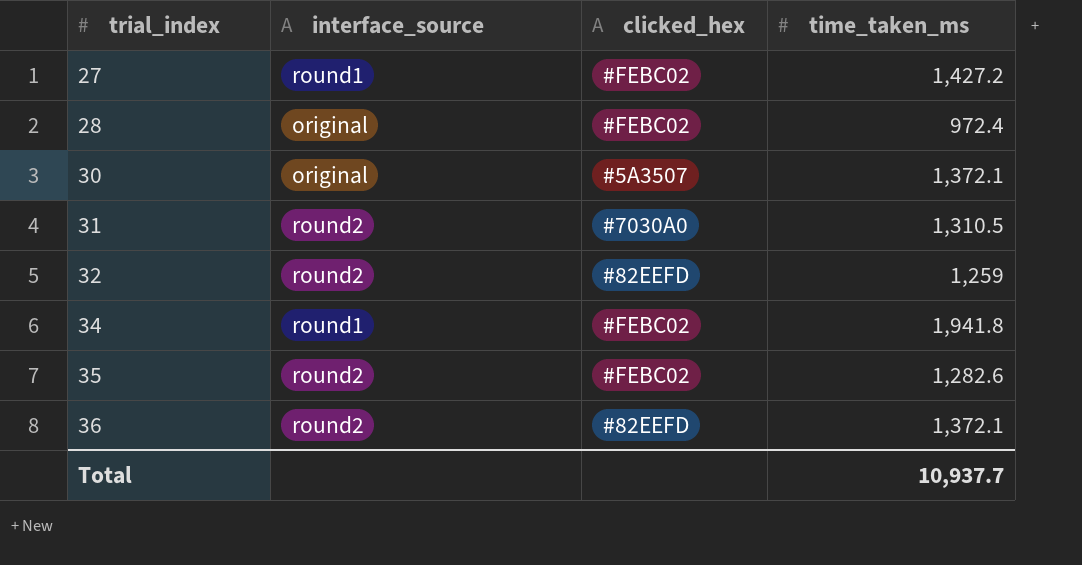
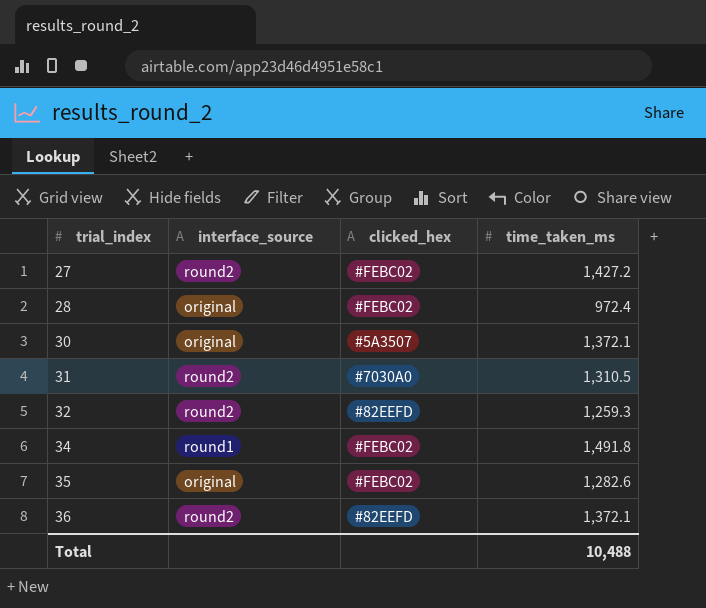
27 | interface_source: round1 -> round2
32 | time_taken_ms: 1,259 -> 1,259.3
34 | time_taken_ms: 1,941.8 -> 1,491.8
35 | interface_source: round2 -> original
Total | time_taken_ms: 10,937.7 -> 10,488

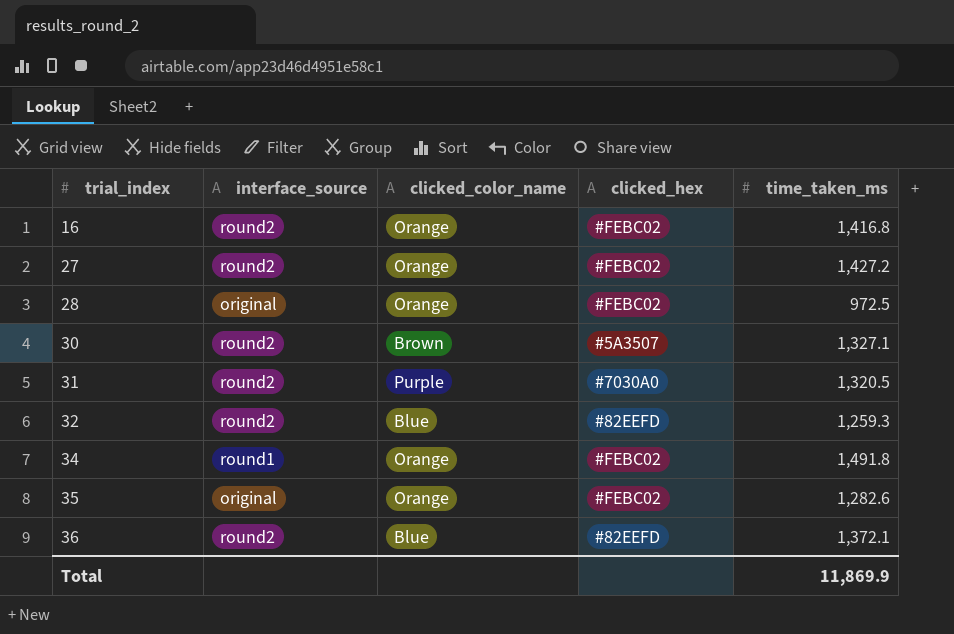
column clicked_color_name | position: none -> 3
row 16: none -> round2 | Orange | #FEBC02 | 1,416.8
28 | time_taken_ms: 972.4 -> 972.5
30 | interface_source: original -> round2
30 | time_taken_ms: 1,372.1 -> 1,327.1
31 | time_taken_ms: 1,310.5 -> 1,320.5
Total | time_taken_ms: 10,488 -> 11,869.9

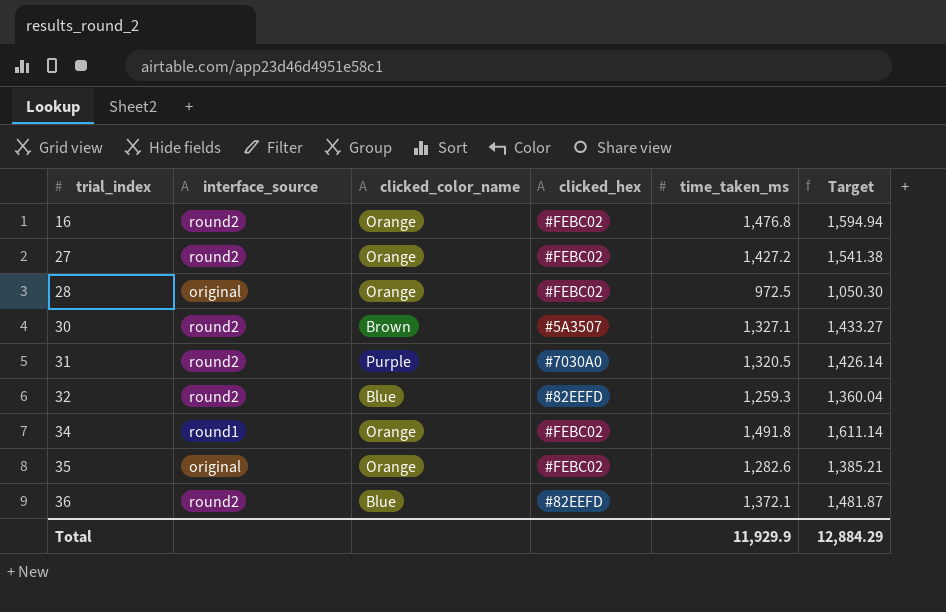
column Target | formula: none -> [time_taken_ms] * 1.08
16 | time_taken_ms: 1,416.8 -> 1,476.8
Total | time_taken_ms: 11,869.9 -> 11,929.9

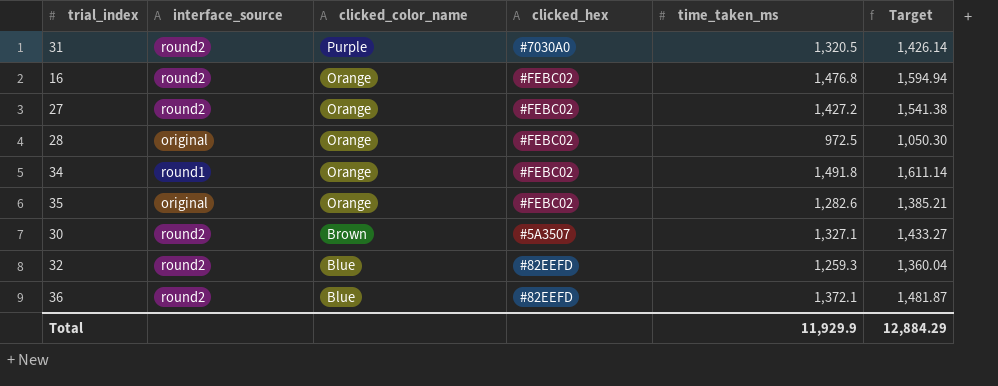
row order: trial_index ascending -> clicked_color_name descending

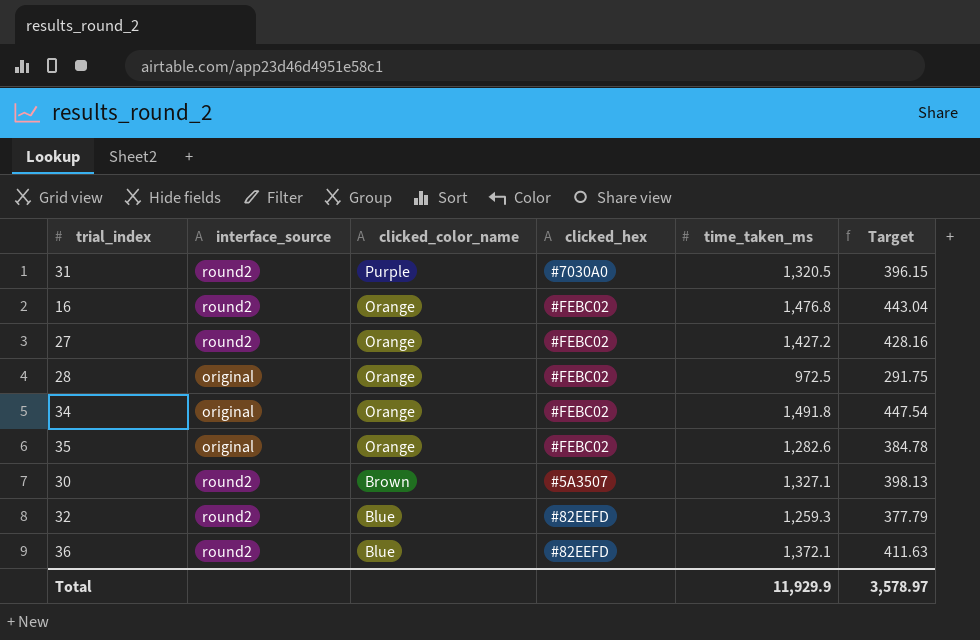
column Target | formula: [time_taken_ms] * 1.08 -> [time_taken_ms] * 0.3
34 | interface_source: round1 -> original
Total | Target: 12,884.29 -> 3,578.97

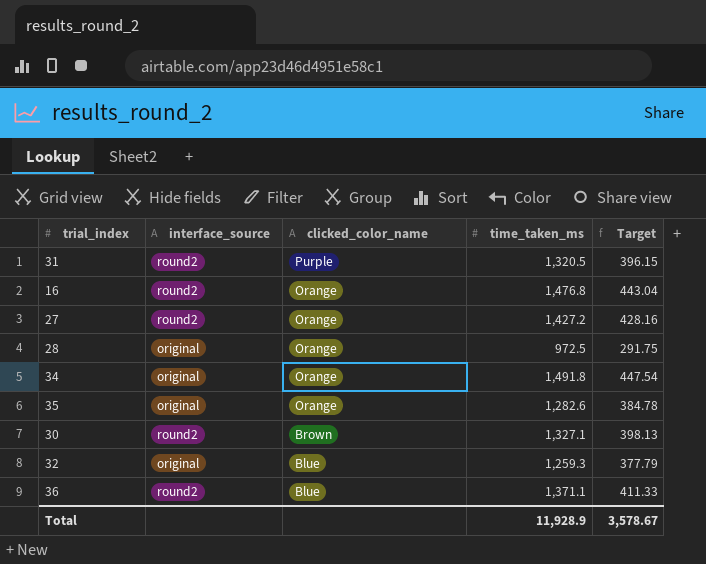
column clicked_hex | position: 4 -> none
32 | interface_source: round2 -> original
36 | time_taken_ms: 1,372.1 -> 1,371.1
36 | Target: 411.63 -> 411.33
Total | time_taken_ms: 11,929.9 -> 11,928.9
Total | Target: 3,578.97 -> 3,578.67

